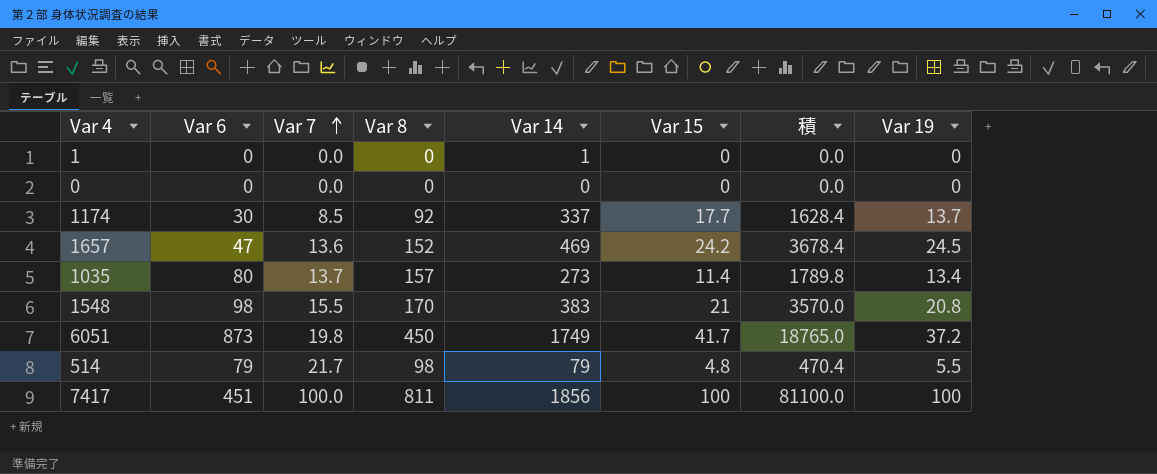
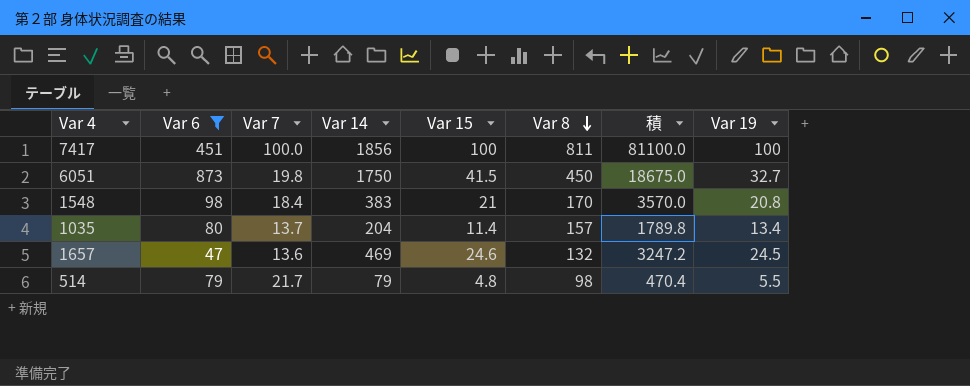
filter: none -> Var 6 >= 47
row order: Var 7 ascending -> Var 8 descending
column Var 8 | position: 4 -> 6
6051 | Var 14: 1749 -> 1750
6051 | Var 15: 41.7 -> 41.5
6051 | 積: 18765.0 -> 18675.0
6051 | Var 19: 37.2 -> 32.7
1548 | Var 7: 15.5 -> 18.4
1035 | Var 14: 273 -> 204
1657 | Var 15: 24.2 -> 24.6
1657 | Var 8: 152 -> 132
1657 | 積: 3678.4 -> 3247.2

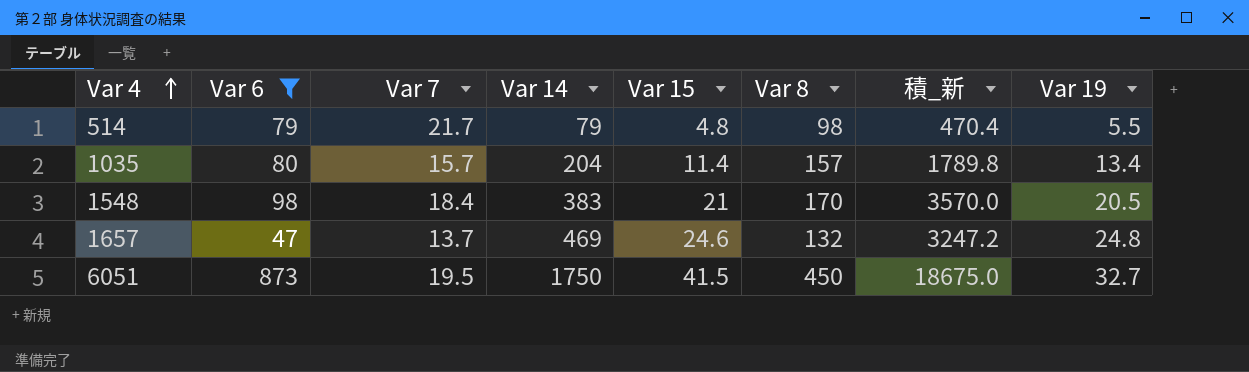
row order: Var 8 descending -> Var 4 ascending
column name: 積 -> 積_新
row 7417: 451 | 100.0 | 1856 | 100 | 811 | 81100.0 | 100 -> none
1035 | Var 7: 13.7 -> 15.7
1548 | Var 19: 20.8 -> 20.5
1657 | Var 7: 13.6 -> 13.7
1657 | Var 19: 24.5 -> 24.8
6051 | Var 7: 19.8 -> 19.5

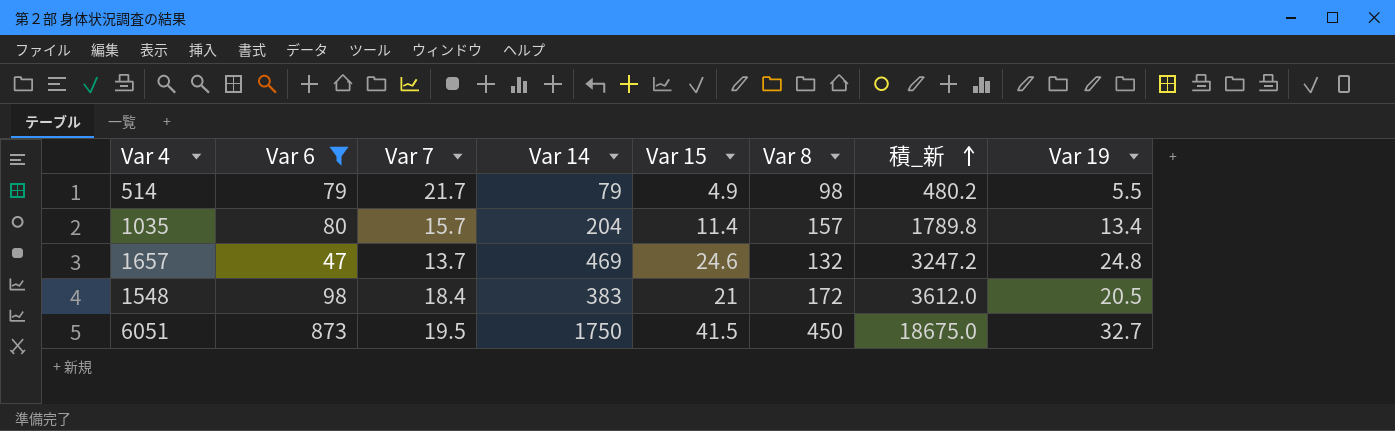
row order: Var 4 ascending -> 積_新 ascending
514 | Var 15: 4.8 -> 4.9
514 | 積_新: 470.4 -> 480.2
1548 | Var 8: 170 -> 172
1548 | 積_新: 3570.0 -> 3612.0

